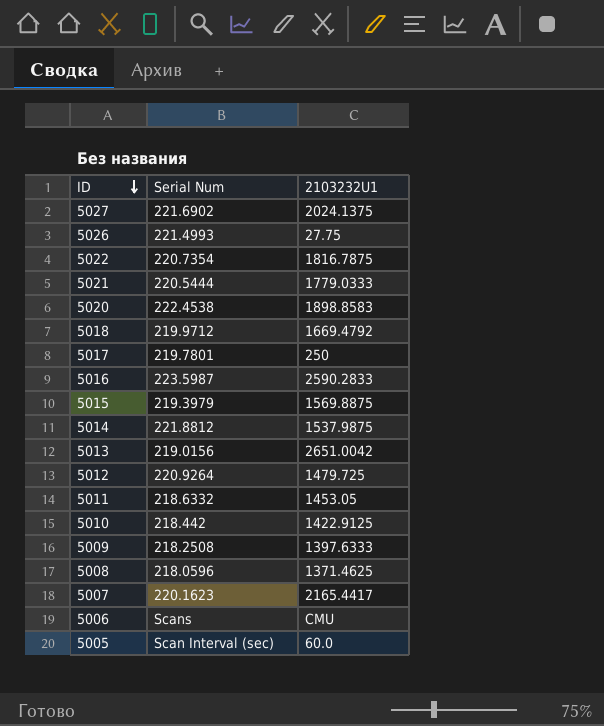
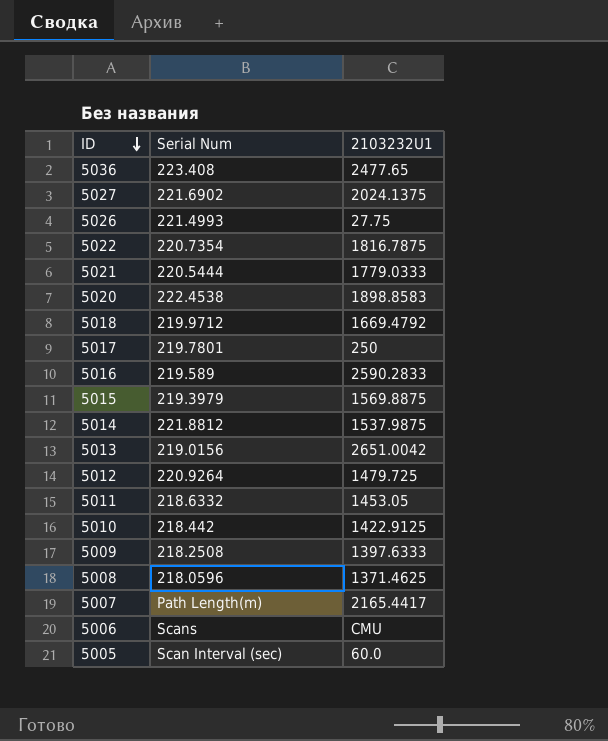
row 5036: none -> 223.408 | 2477.65
5016 | Serial Num: 223.5987 -> 219.589
5007 | Serial Num: 220.1623 -> Path Length(m)

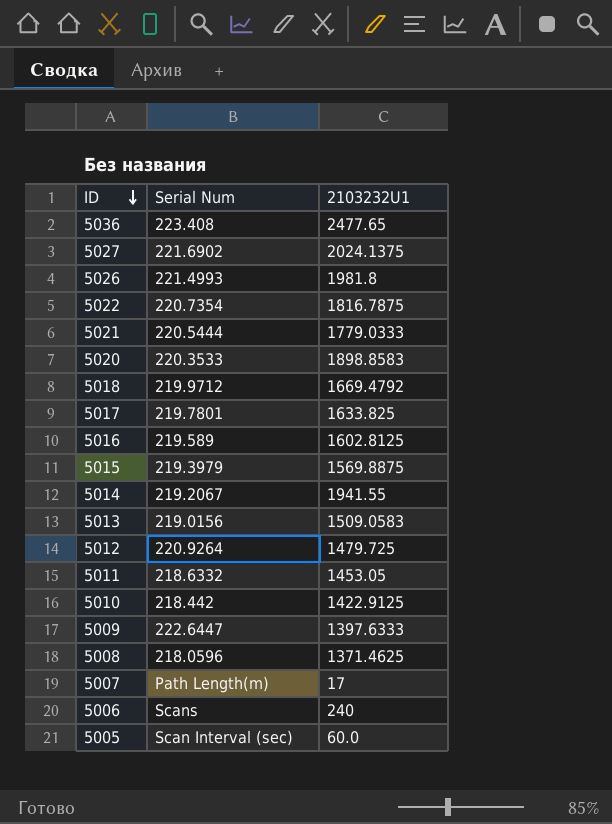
5026 | 2103232U1: 27.75 -> 1981.8
5020 | Serial Num: 222.4538 -> 220.3533
5017 | 2103232U1: 250 -> 1633.825
5016 | 2103232U1: 2590.2833 -> 1602.8125
5014 | Serial Num: 221.8812 -> 219.2067
5014 | 2103232U1: 1537.9875 -> 1941.55
5013 | 2103232U1: 2651.0042 -> 1509.0583
5009 | Serial Num: 218.2508 -> 222.6447
5007 | 2103232U1: 2165.4417 -> 17
5006 | 2103232U1: CMU -> 240

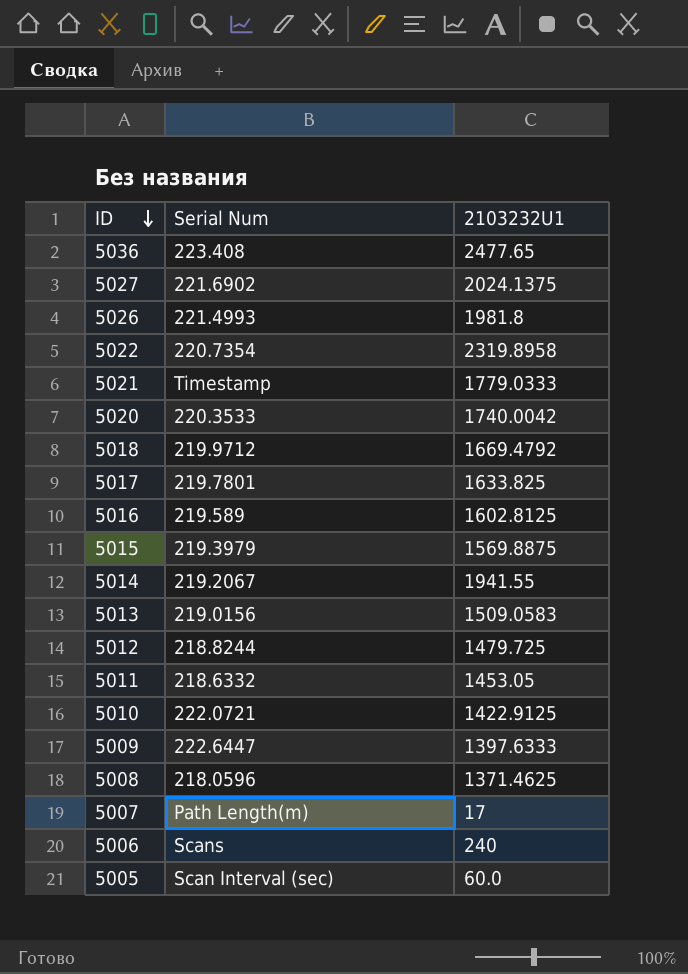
5022 | 2103232U1: 1816.7875 -> 2319.8958
5021 | Serial Num: 220.5444 -> Timestamp
5020 | 2103232U1: 1898.8583 -> 1740.0042
5012 | Serial Num: 220.9264 -> 218.8244
5010 | Serial Num: 218.442 -> 222.0721

